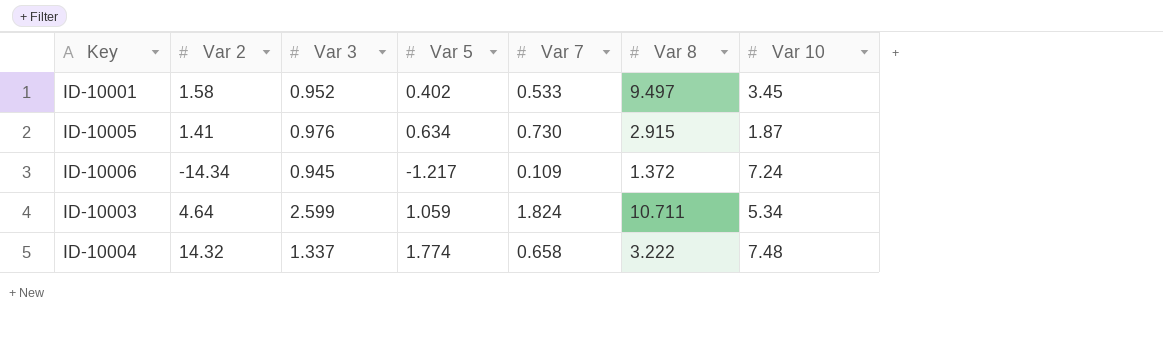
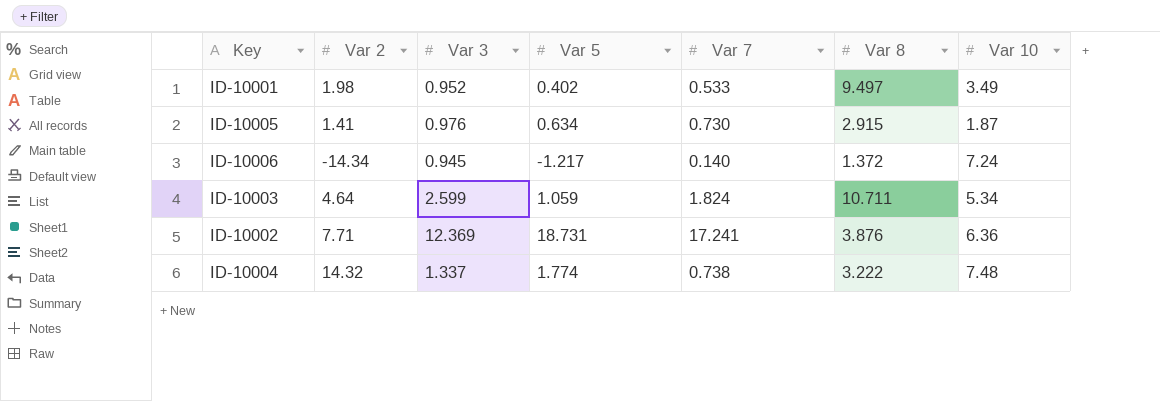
ID-10001 | Var 2: 1.58 -> 1.98
ID-10001 | Var 10: 3.45 -> 3.49
ID-10006 | Var 7: 0.109 -> 0.140
row ID-10002: none -> 7.71 | 12.369 | 18.731 | 17.241 | 3.876 | 6.36
ID-10004 | Var 7: 0.658 -> 0.738

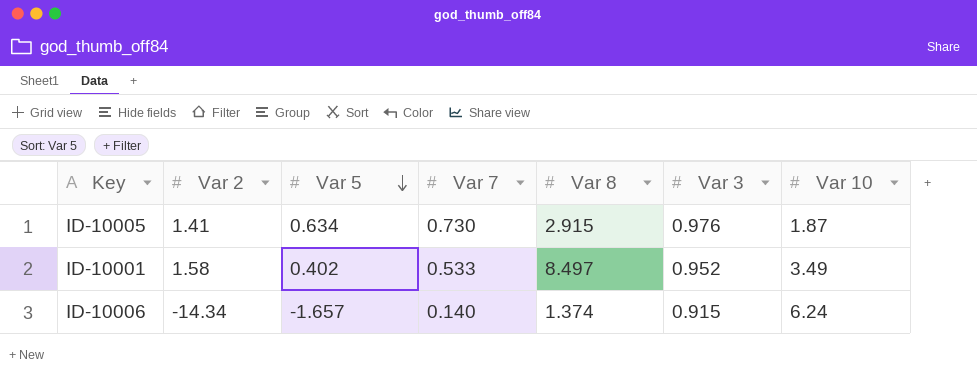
row order: none -> Var 5 descending
column Var 3 | position: 3 -> 6
row ID-10003: 4.64 | 2.599 | 1.059 | 1.824 | 10.711 | 5.34 -> none
row ID-10002: 7.71 | 12.369 | 18.731 | 17.241 | 3.876 | 6.36 -> none
row ID-10004: 14.32 | 1.337 | 1.774 | 0.738 | 3.222 | 7.48 -> none
ID-10001 | Var 2: 1.98 -> 1.58
ID-10001 | Var 8: 9.497 -> 8.497
ID-10006 | Var 5: -1.217 -> -1.657
ID-10006 | Var 8: 1.372 -> 1.374
ID-10006 | Var 3: 0.945 -> 0.915
ID-10006 | Var 10: 7.24 -> 6.24

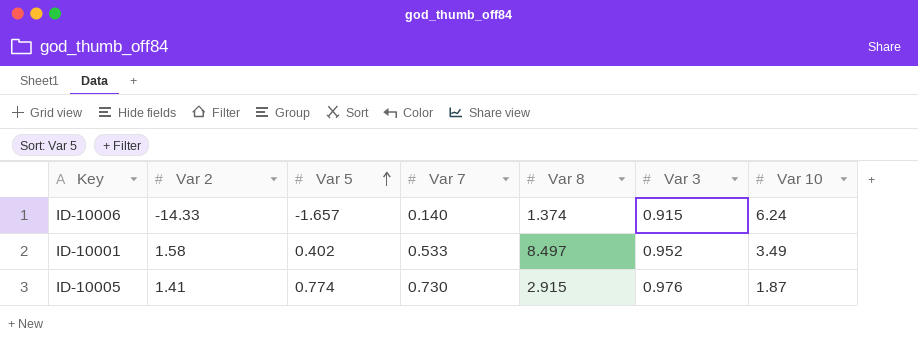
row order: Var 5 descending -> Var 5 ascending
ID-10006 | Var 2: -14.34 -> -14.33
ID-10005 | Var 5: 0.634 -> 0.774

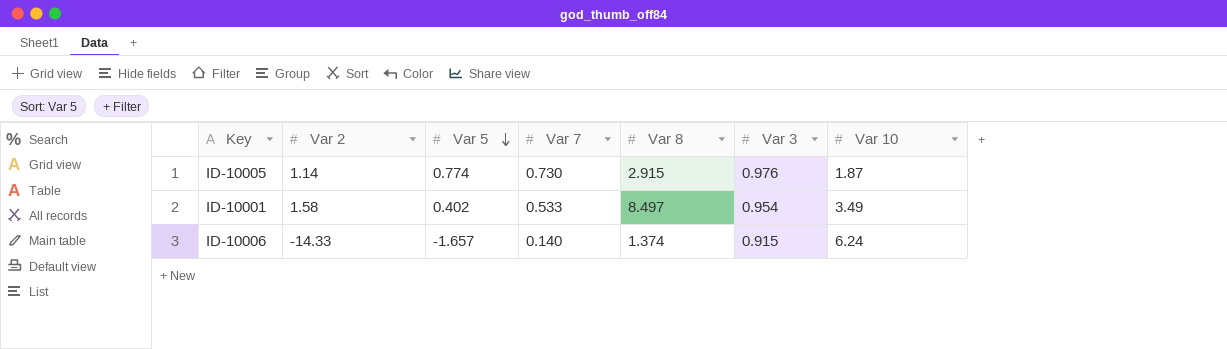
row order: Var 5 ascending -> Var 5 descending
ID-10005 | Var 2: 1.41 -> 1.14
ID-10001 | Var 3: 0.952 -> 0.954

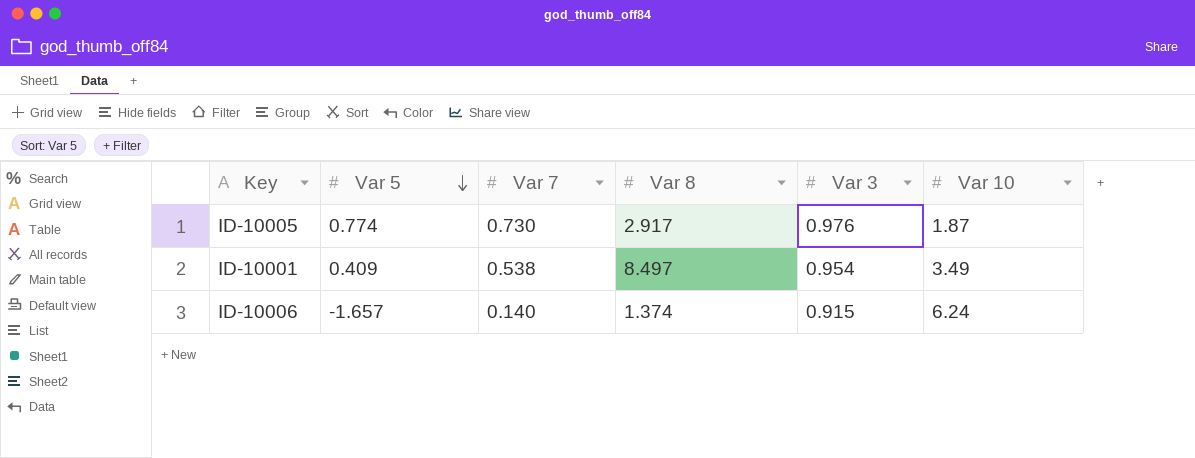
column Var 2 | position: 2 -> none
ID-10005 | Var 8: 2.915 -> 2.917
ID-10001 | Var 5: 0.402 -> 0.409
ID-10001 | Var 7: 0.533 -> 0.538

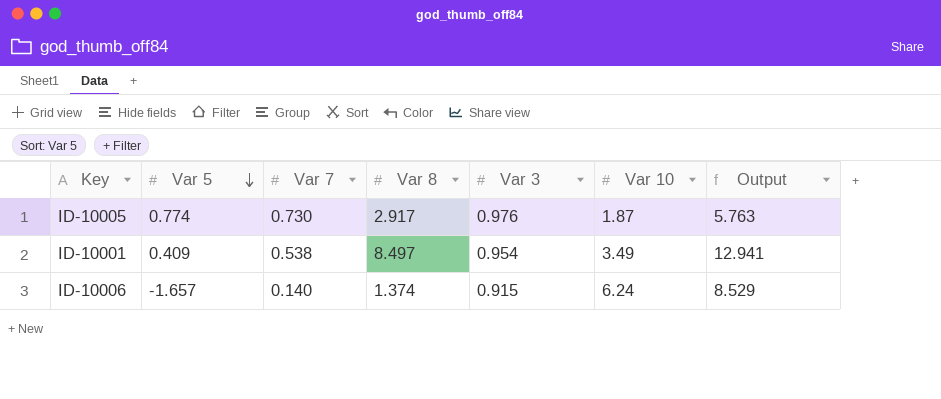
column Output | formula: none -> [Var 8] + [Var 3] + [Var 10]

